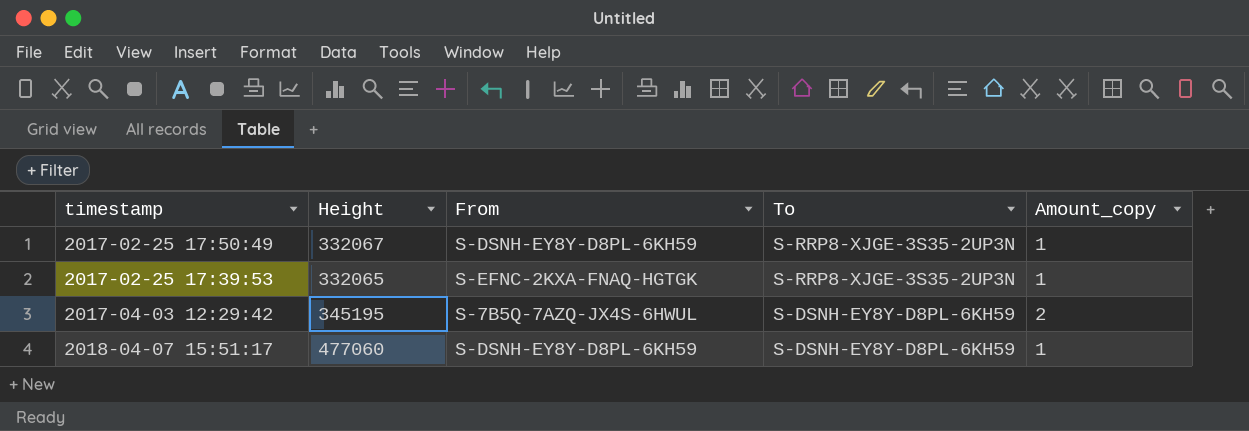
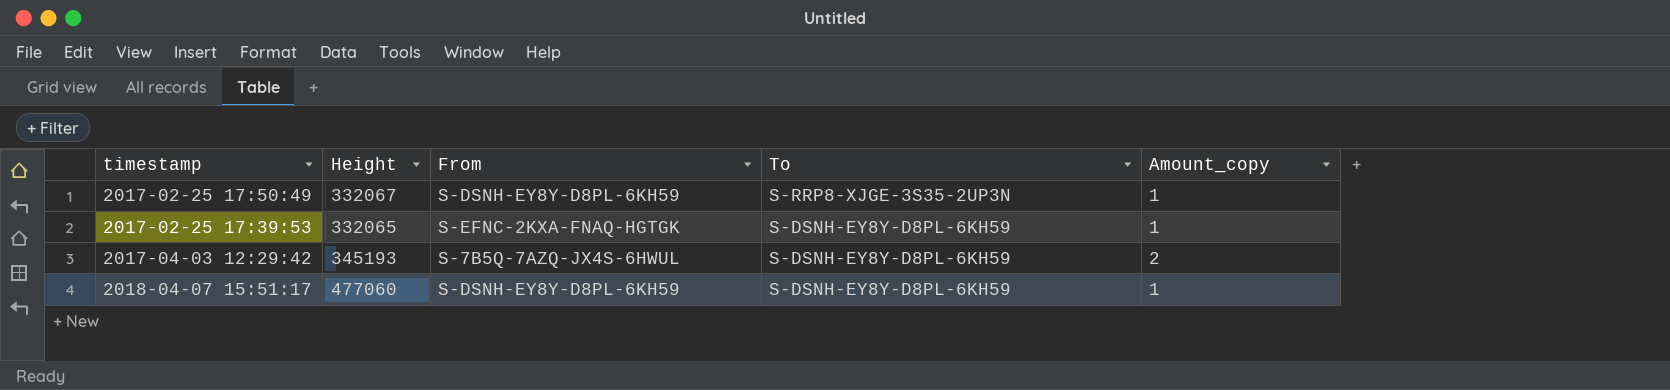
2017-02-25 17:39:53 | To: S-RRP8-XJGE-3S35-2UP3N -> S-DSNH-EY8Y-D8PL-6KH59
2017-04-03 12:29:42 | Height: 345195 -> 345193

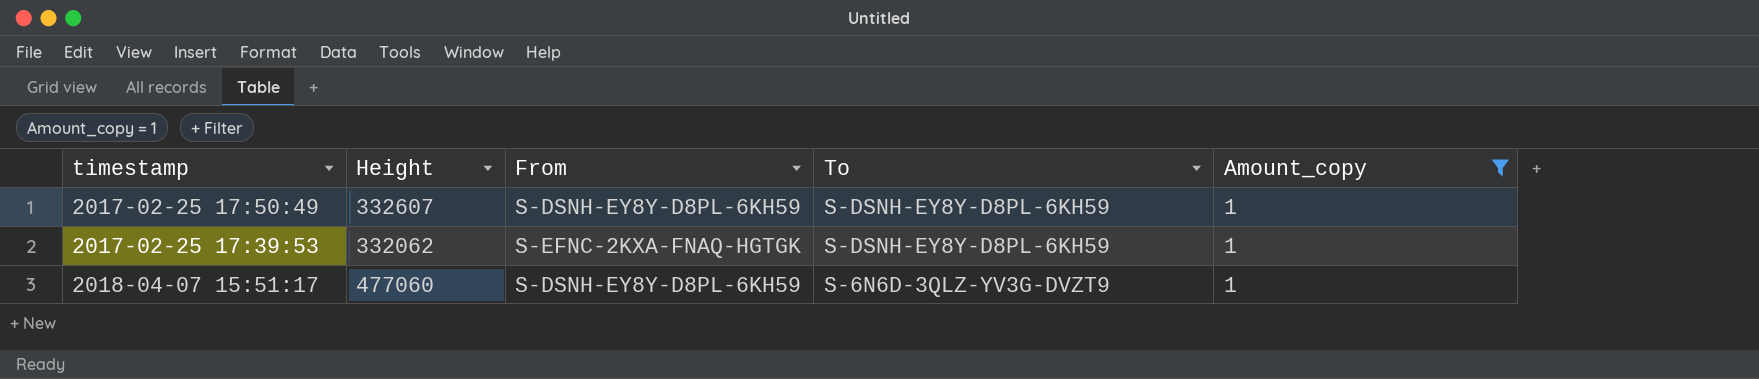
filter: none -> Amount_copy = 1
2017-02-25 17:50:49 | Height: 332067 -> 332607
2017-02-25 17:50:49 | To: S-RRP8-XJGE-3S35-2UP3N -> S-DSNH-EY8Y-D8PL-6KH59
2017-02-25 17:39:53 | Height: 332065 -> 332062
2018-04-07 15:51:17 | To: S-DSNH-EY8Y-D8PL-6KH59 -> S-6N6D-3QLZ-YV3G-DVZT9

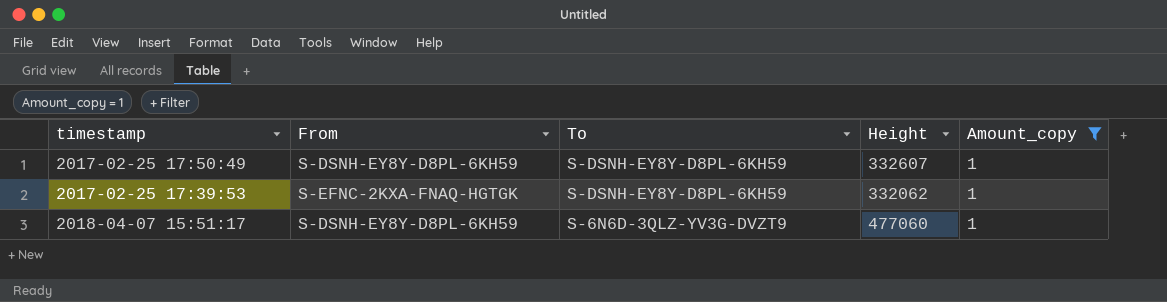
column Height | position: 2 -> 4

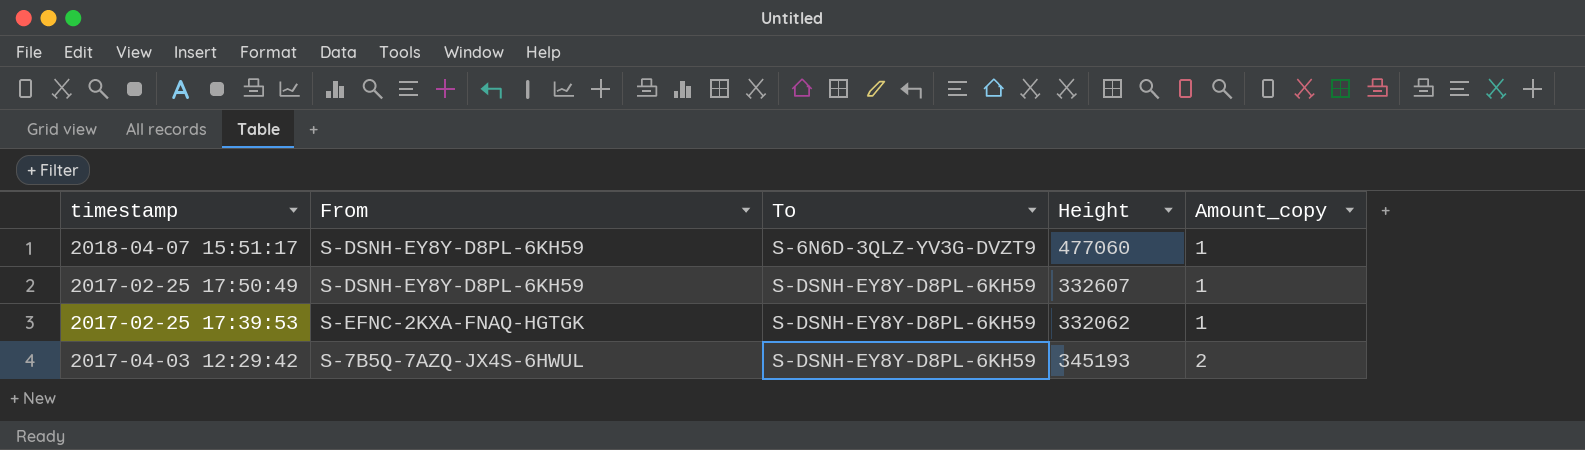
filter: Amount_copy = 1 -> none
row order: To descending -> To ascending

